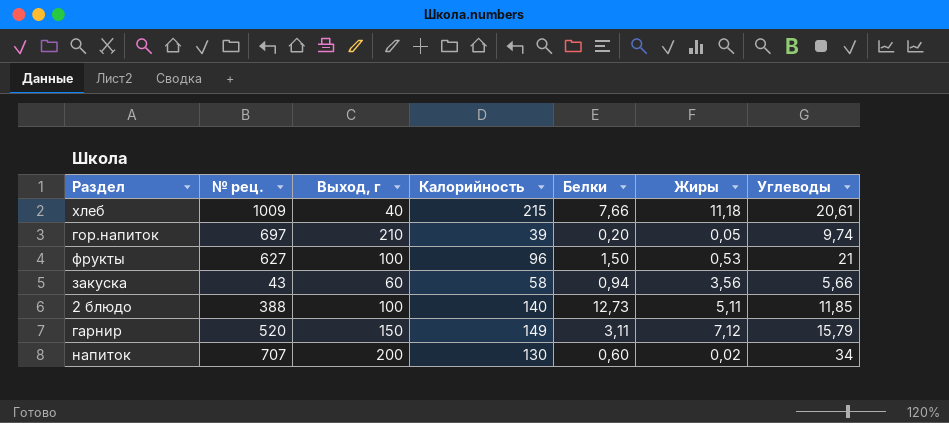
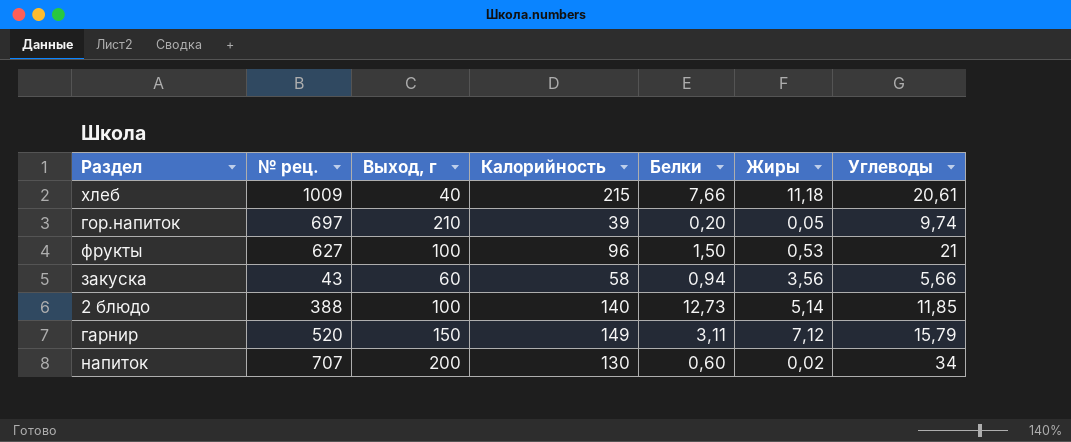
2 блюдо | Жиры: 5,11 -> 5,14

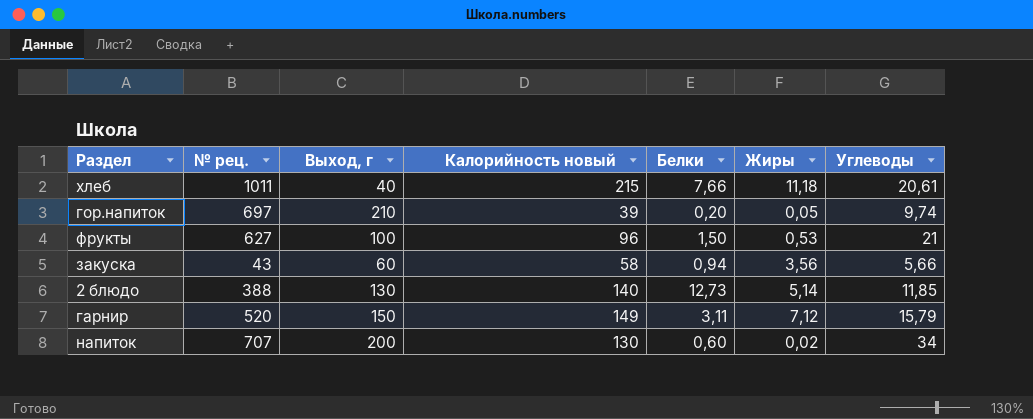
column name: Калорийность -> Калорийность новый
хлеб | № рец.: 1009 -> 1011
2 блюдо | Выход, г: 100 -> 130

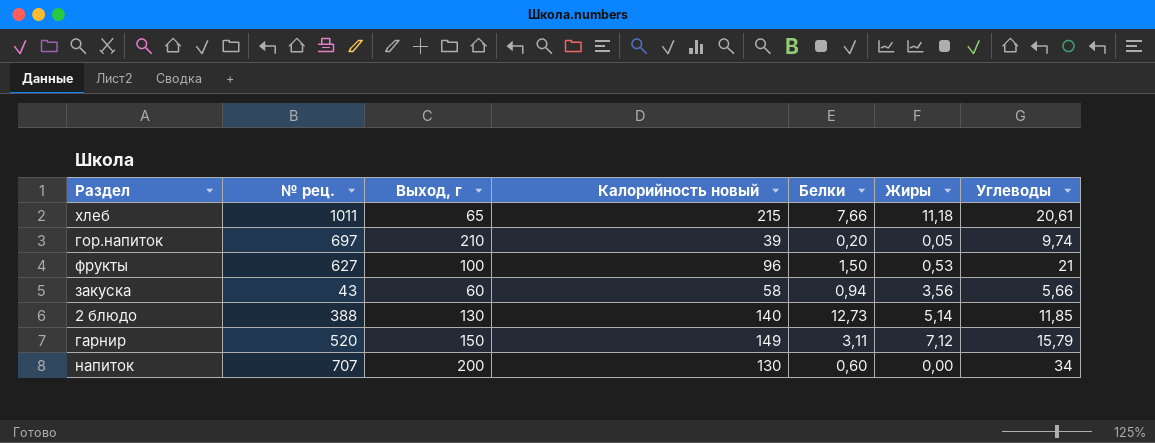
хлеб | Выход, г: 40 -> 65
напиток | Жиры: 0,02 -> 0,00

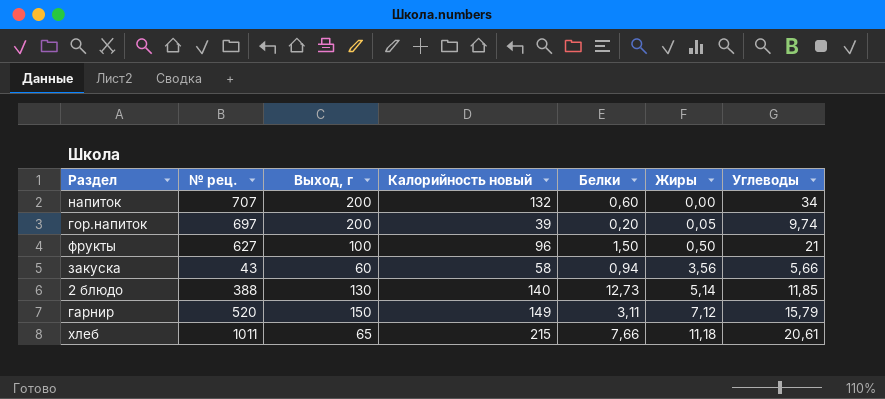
row order: none -> Жиры ascending
напиток | Калорийность новый: 130 -> 132
гор.напиток | Выход, г: 210 -> 200
фрукты | Жиры: 0,53 -> 0,50

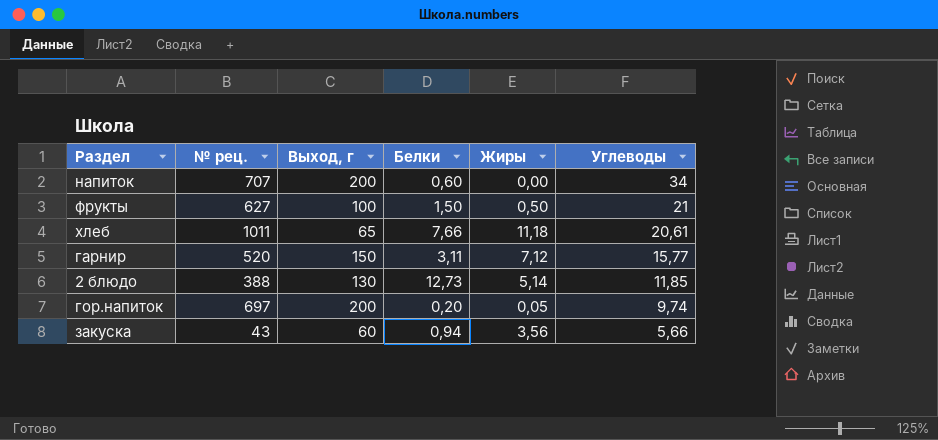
row order: Жиры ascending -> Углеводы descending
column Калорийность новый | position: 4 -> none
гарнир | Углеводы: 15,79 -> 15,77

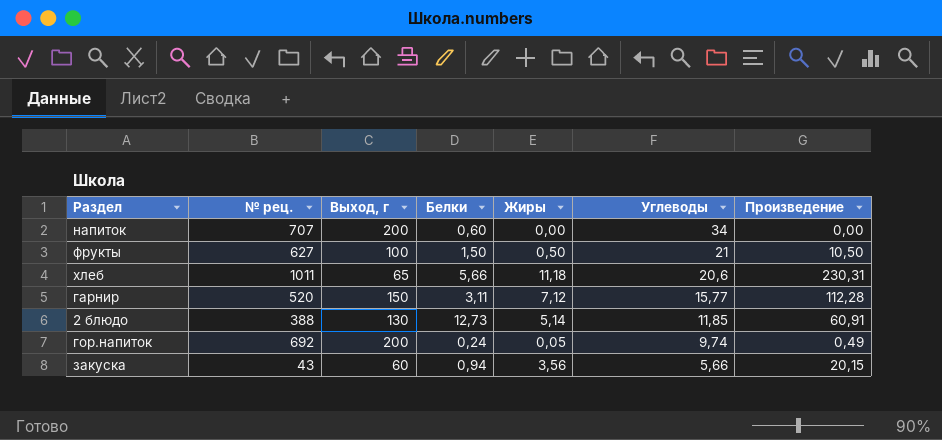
column Произведение | formula: none -> [Жиры] * [Углеводы]
хлеб | Белки: 7,66 -> 5,66
хлеб | Углеводы: 20,61 -> 20,6
гор.напиток | № рец.: 697 -> 692
гор.напиток | Белки: 0,20 -> 0,24

